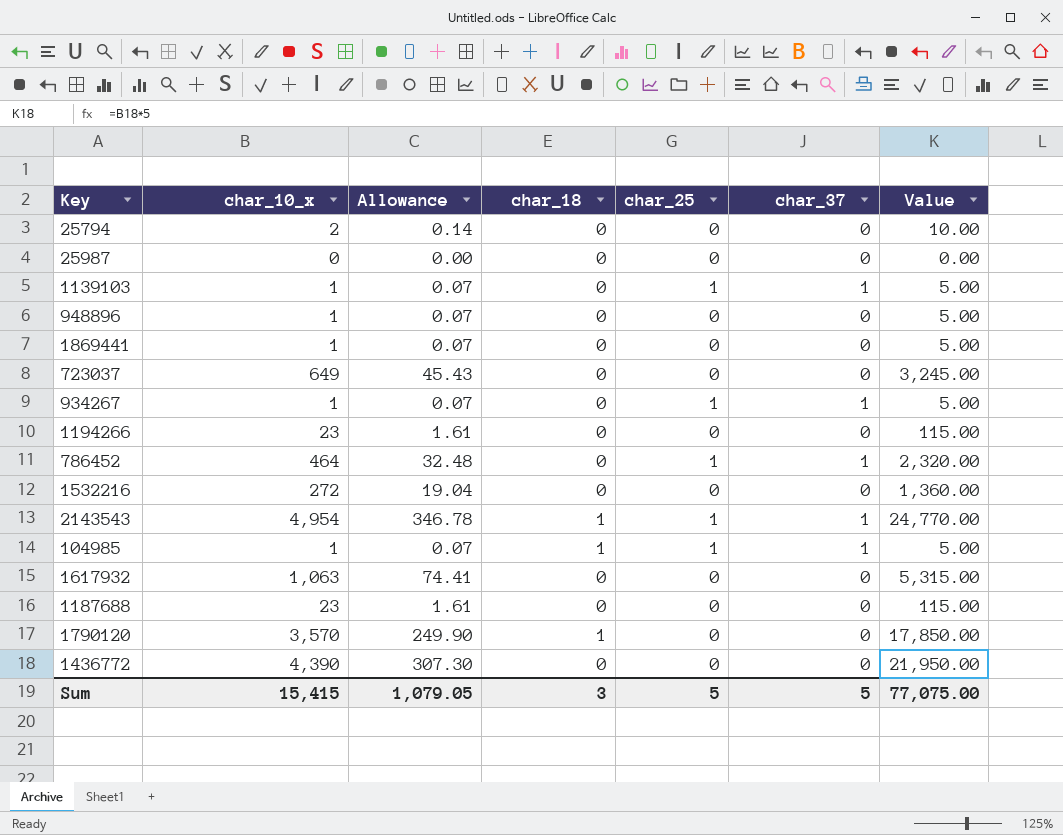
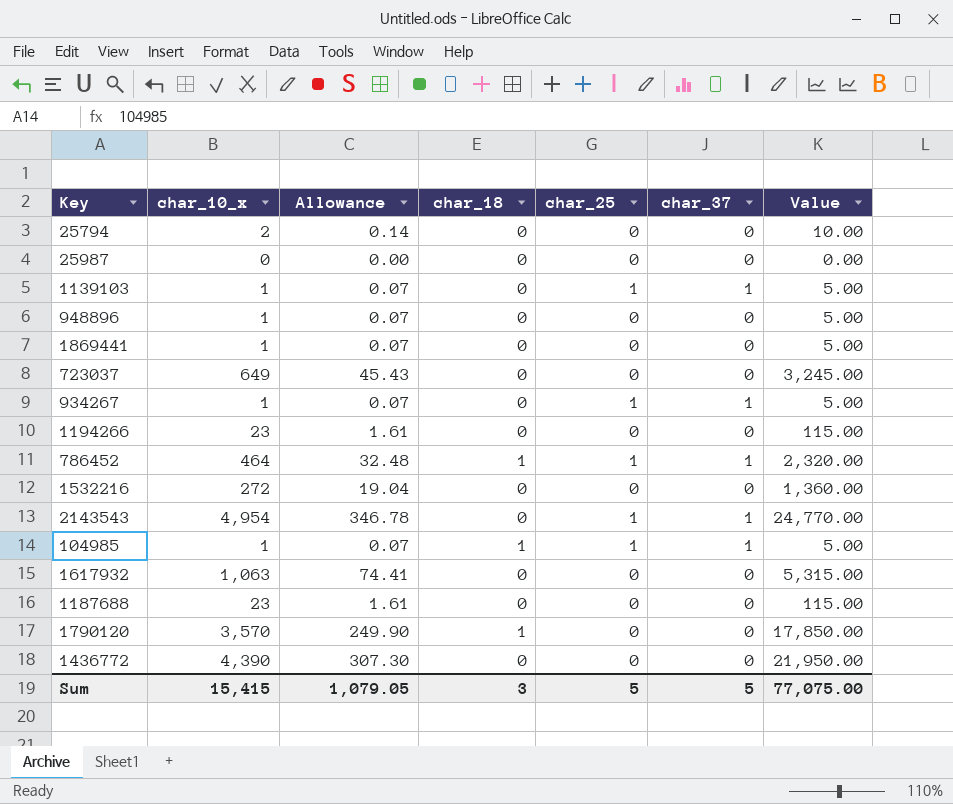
786452 | char_18: 0 -> 1
2143543 | char_18: 1 -> 0

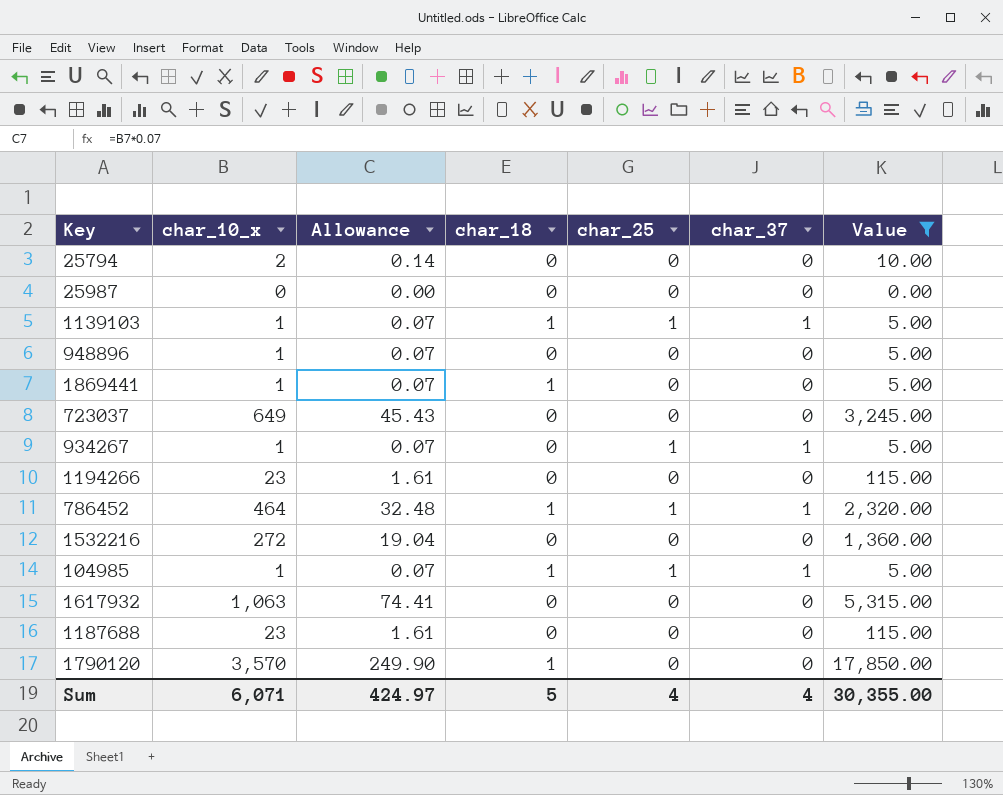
filter: none -> Value <= 17,850.00
1139103 | char_18: 0 -> 1
1869441 | char_18: 0 -> 1
Sum | char_10_x: 15,415 -> 6,071
Sum | Allowance: 1,079.05 -> 424.97
Sum | char_18: 3 -> 5
Sum | char_25: 5 -> 4
Sum | char_37: 5 -> 4
Sum | Value: 77,075.00 -> 30,355.00

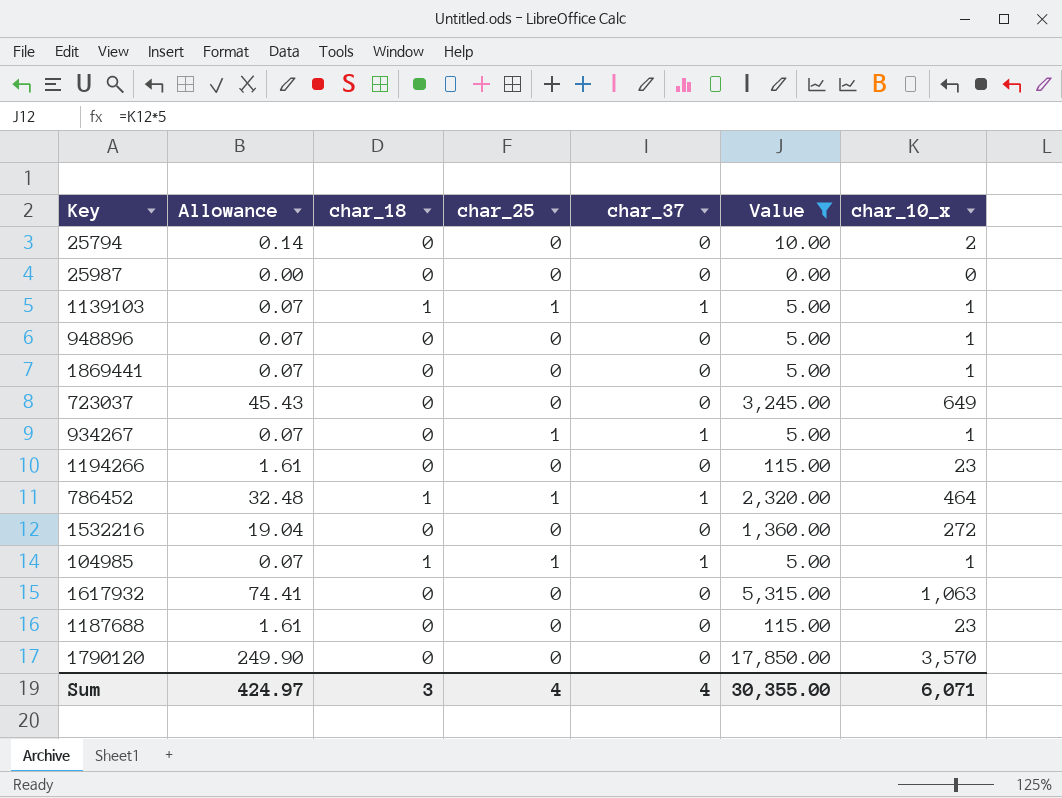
column char_10_x | position: 2 -> 7
1869441 | char_18: 1 -> 0
1790120 | char_18: 1 -> 0
Sum | char_18: 5 -> 3

